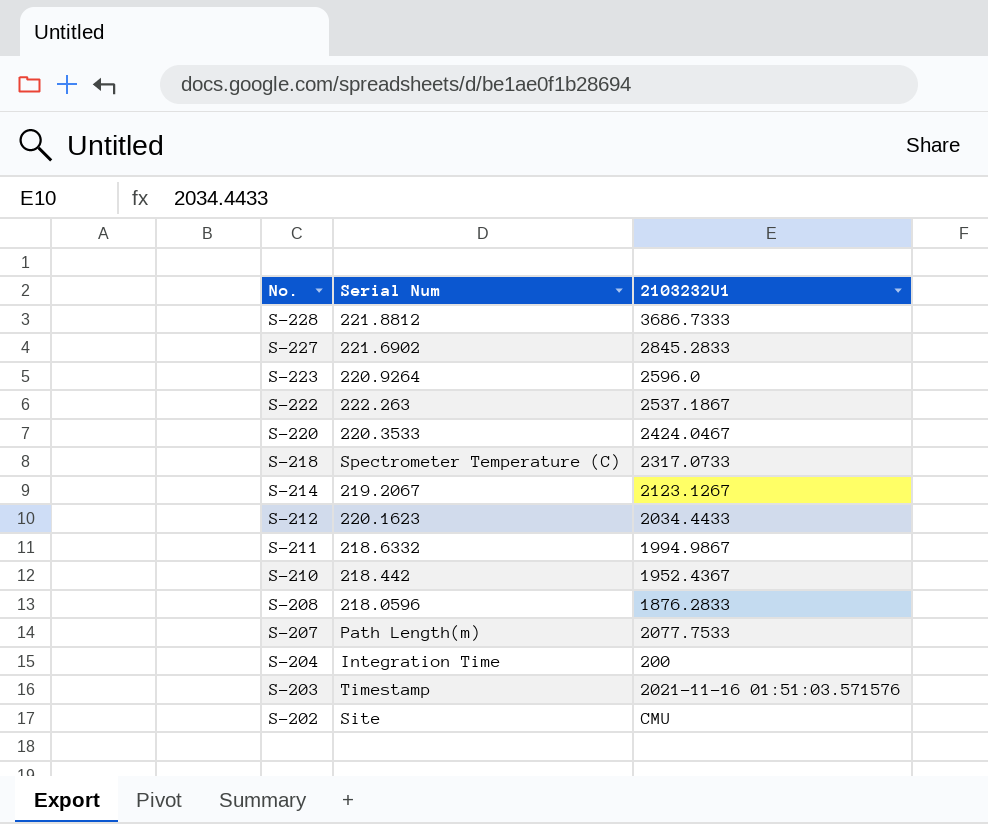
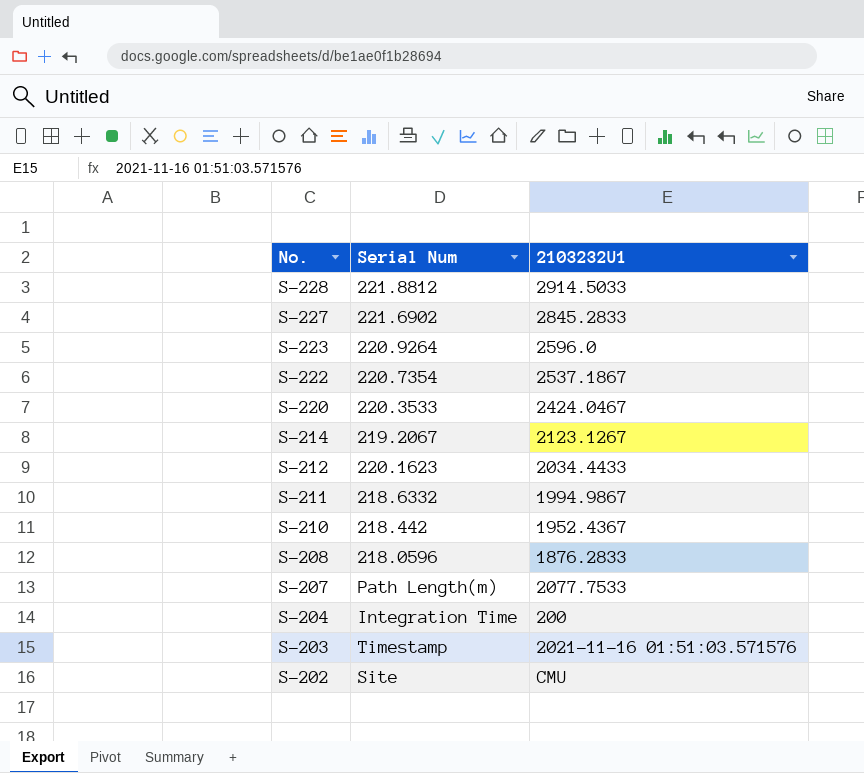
row S-218: Spectrometer Temperature (C) | 2317.0733 -> none
S-228 | 2103232U1: 3686.7333 -> 2914.5033
S-222 | Serial Num: 222.263 -> 220.7354

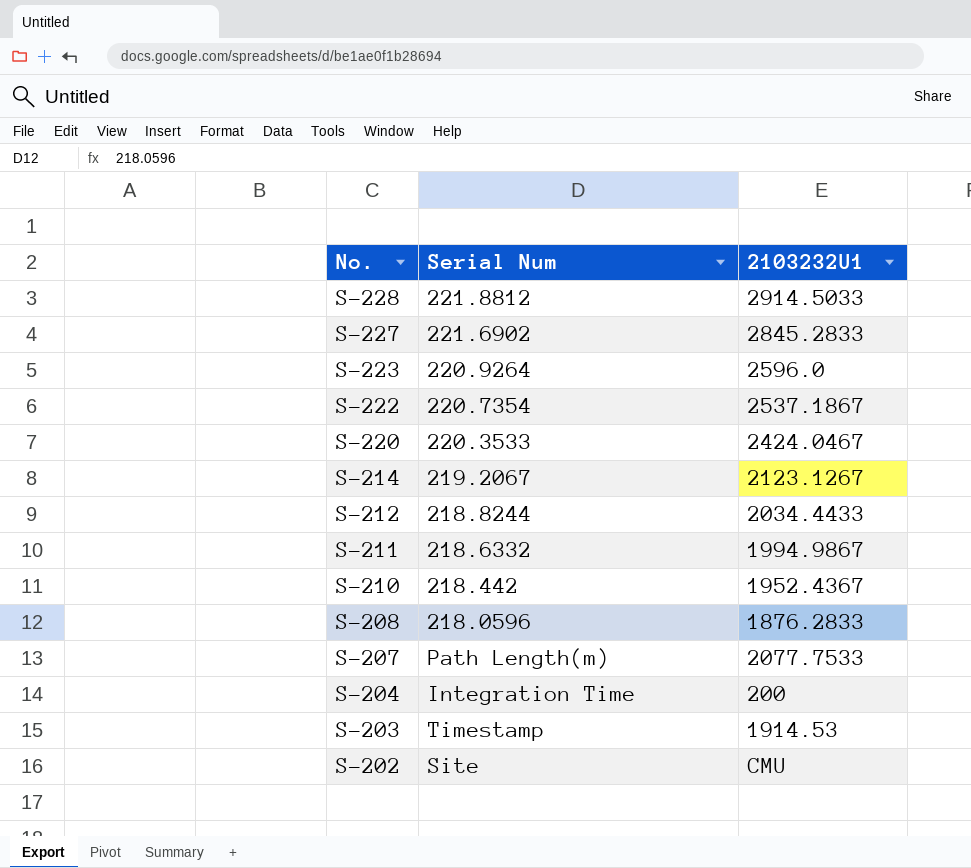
S-212 | Serial Num: 220.1623 -> 218.8244
S-203 | 2103232U1: 2021-11-16 01:51:03.571576 -> 1914.53

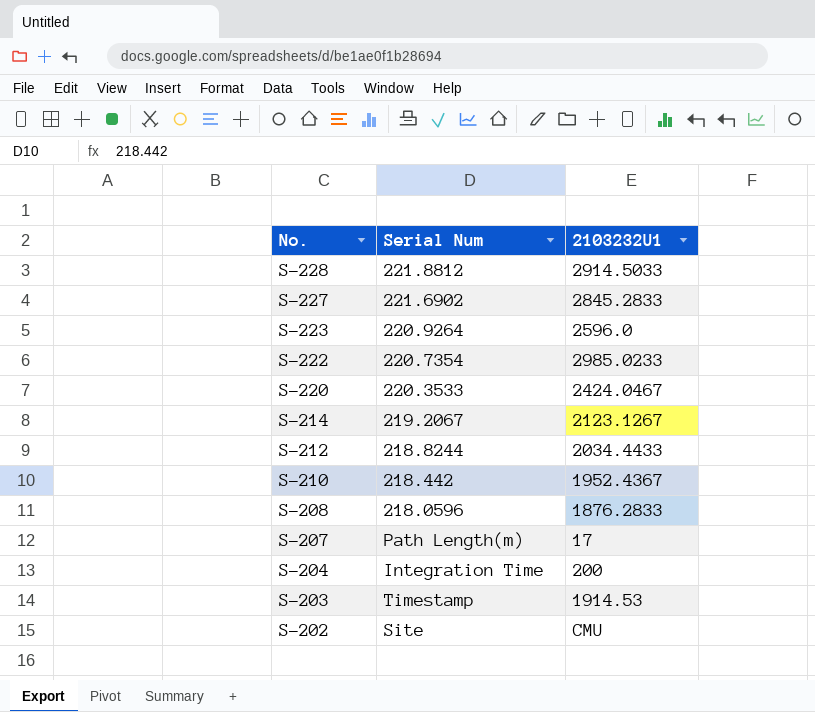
row S-211: 218.6332 | 1994.9867 -> none
S-222 | 2103232U1: 2537.1867 -> 2985.0233
S-207 | 2103232U1: 2077.7533 -> 17

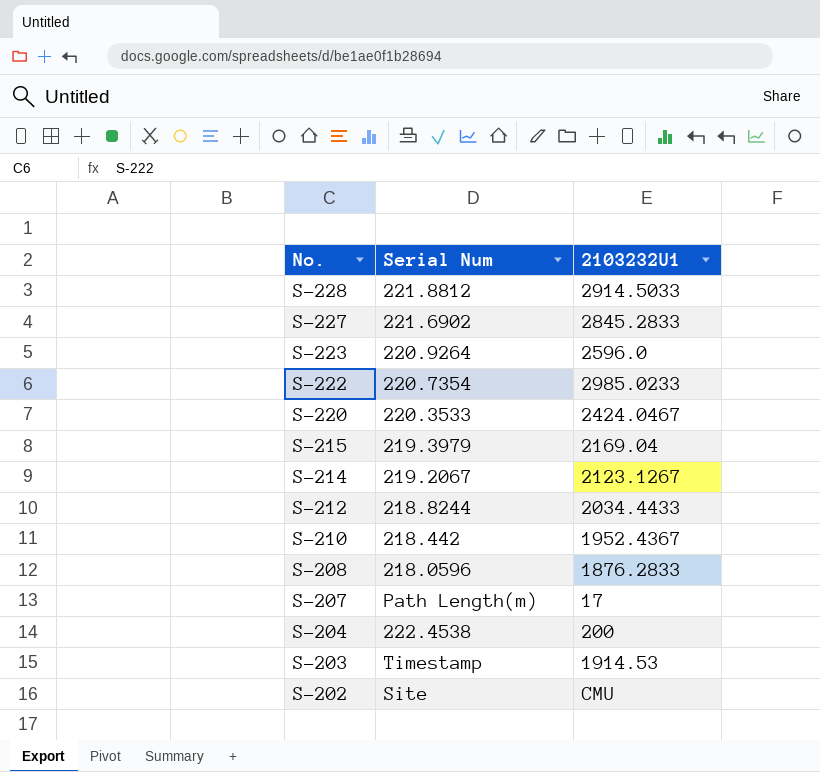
row S-215: none -> 219.3979 | 2169.04
S-204 | Serial Num: Integration Time -> 222.4538

